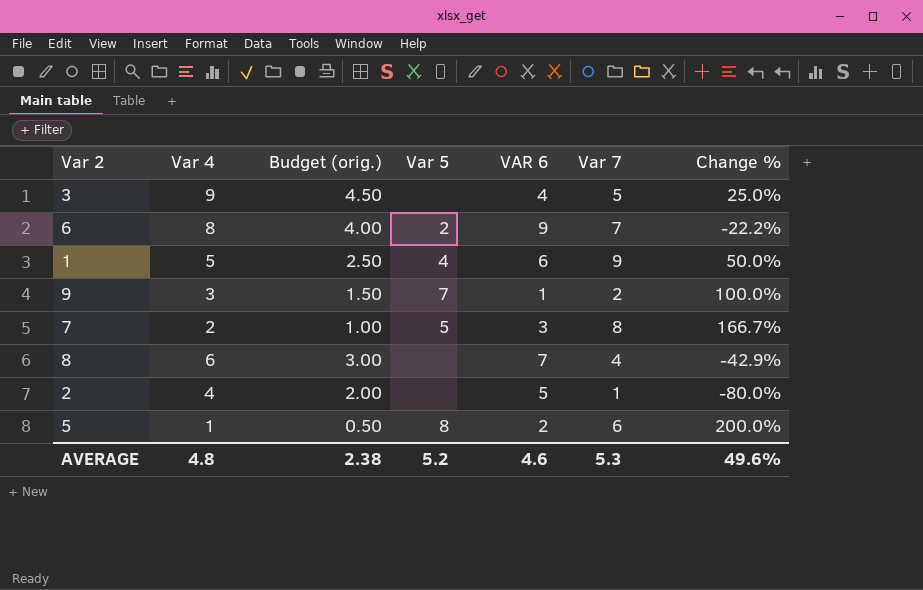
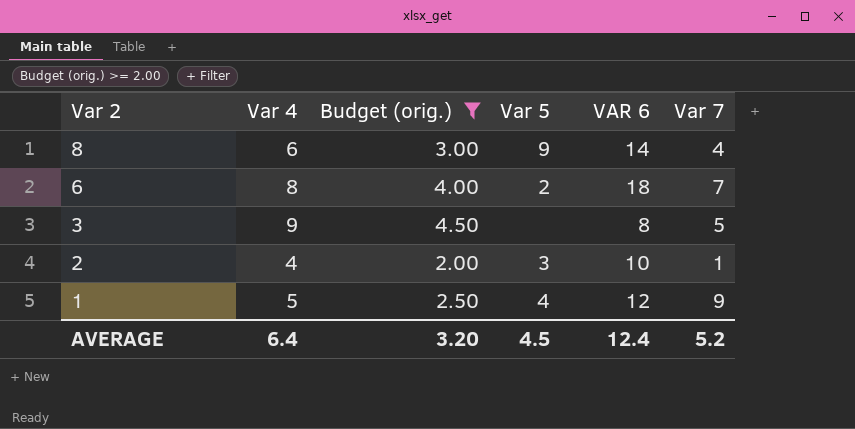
filter: none -> Budget (orig.) >= 2.00
row order: none -> Var 2 descending
column Change % | formula: ([Var 7] - [VAR 6]) / [VAR 6] -> none
8 | Var 5: none -> 9
8 | VAR 6: 7 -> 14
6 | VAR 6: 9 -> 18
3 | VAR 6: 4 -> 8
2 | Var 5: none -> 3
2 | VAR 6: 5 -> 10
1 | VAR 6: 6 -> 12
AVERAGE | Var 4: 4.8 -> 6.4
AVERAGE | Budget (orig.): 2.38 -> 3.20
AVERAGE | Var 5: 5.2 -> 4.5
AVERAGE | VAR 6: 4.6 -> 12.4
AVERAGE | Var 7: 5.3 -> 5.2

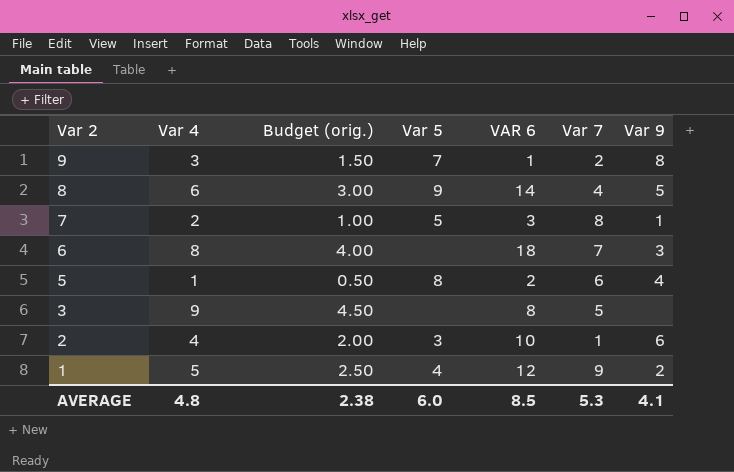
filter: Budget (orig.) >= 2.00 -> none
column Var 9 | position: none -> 7
6 | Var 5: 2 -> none
AVERAGE | Var 4: 6.4 -> 4.8
AVERAGE | Budget (orig.): 3.20 -> 2.38
AVERAGE | Var 5: 4.5 -> 6.0
AVERAGE | VAR 6: 12.4 -> 8.5
AVERAGE | Var 7: 5.2 -> 5.3

